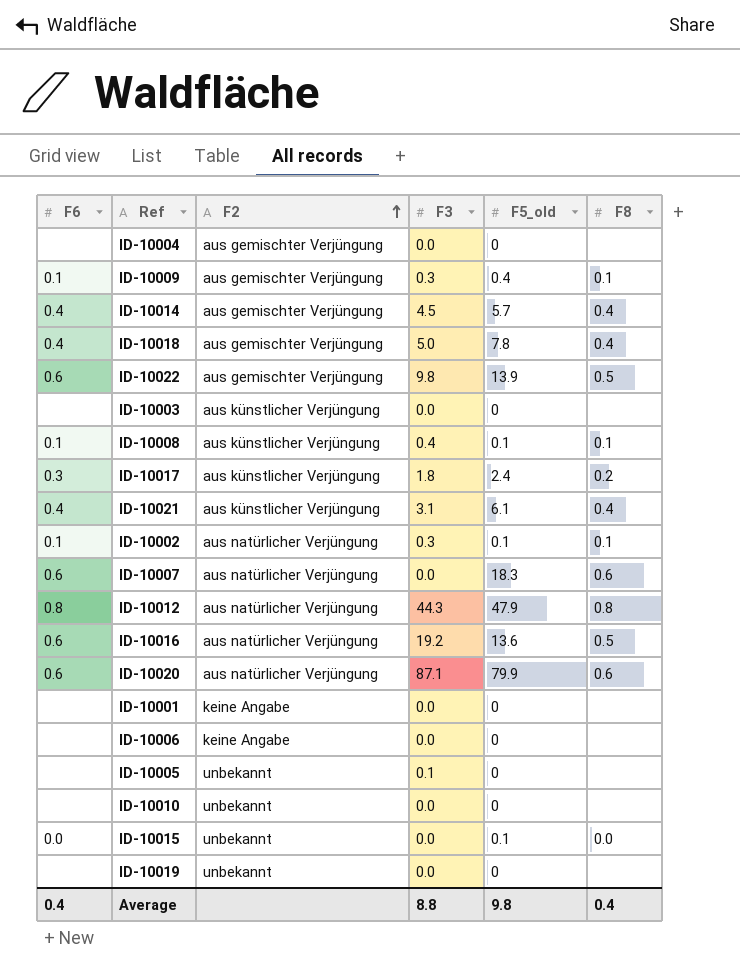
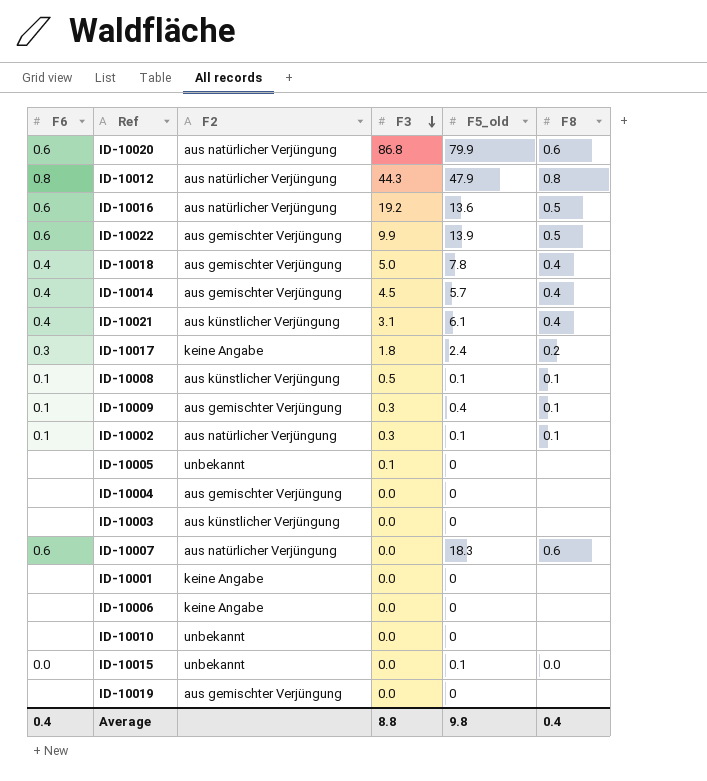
row order: F2 ascending -> F3 descending
ID-10020 | F3: 87.1 -> 86.8
ID-10022 | F3: 9.8 -> 9.9
ID-10017 | F2: aus künstlicher Verjüngung -> keine Angabe
ID-10008 | F3: 0.4 -> 0.5
ID-10019 | F2: unbekannt -> aus gemischter Verjüngung

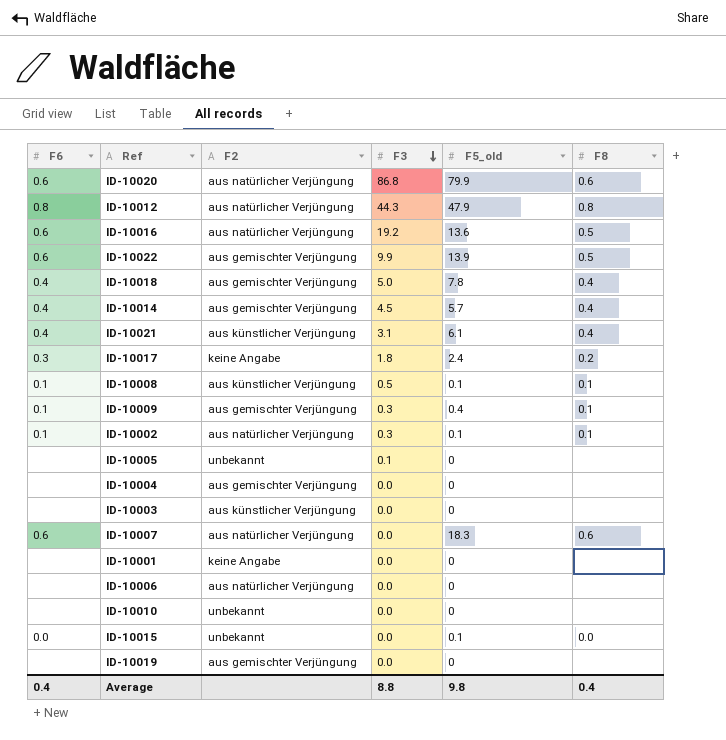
ID-10006 | F2: keine Angabe -> aus natürlicher Verjüngung

